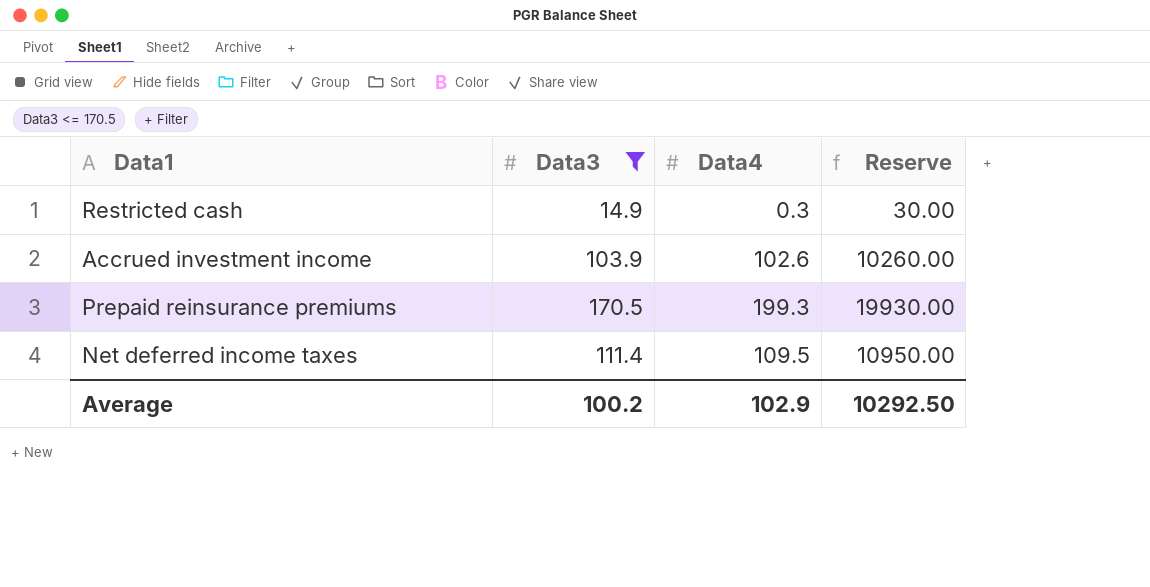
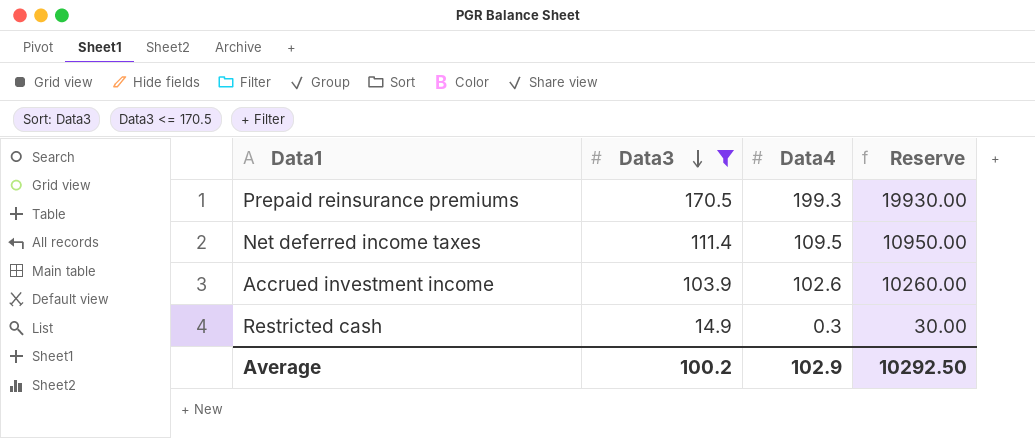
row order: none -> Data3 descending

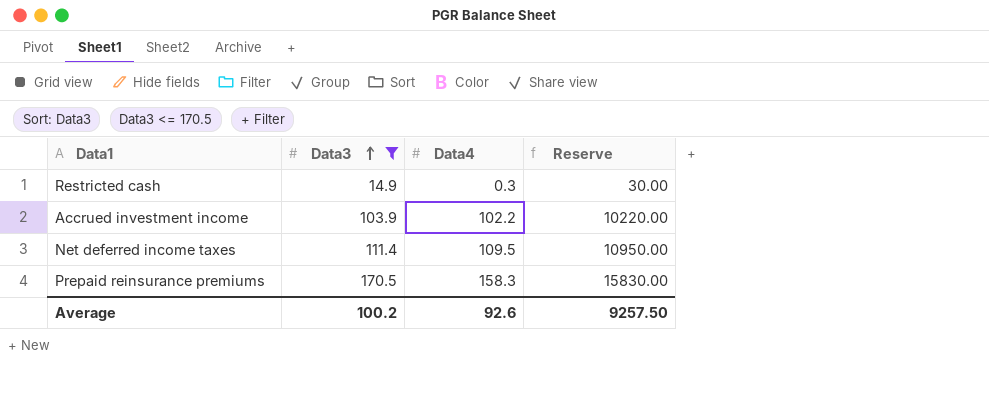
row order: Data3 descending -> Data3 ascending
Accrued investment income | Data4: 102.6 -> 102.2
Accrued investment income | Reserve: 10260.00 -> 10220.00
Prepaid reinsurance premiums | Data4: 199.3 -> 158.3
Prepaid reinsurance premiums | Reserve: 19930.00 -> 15830.00
Average | Data4: 102.9 -> 92.6
Average | Reserve: 10292.50 -> 9257.50

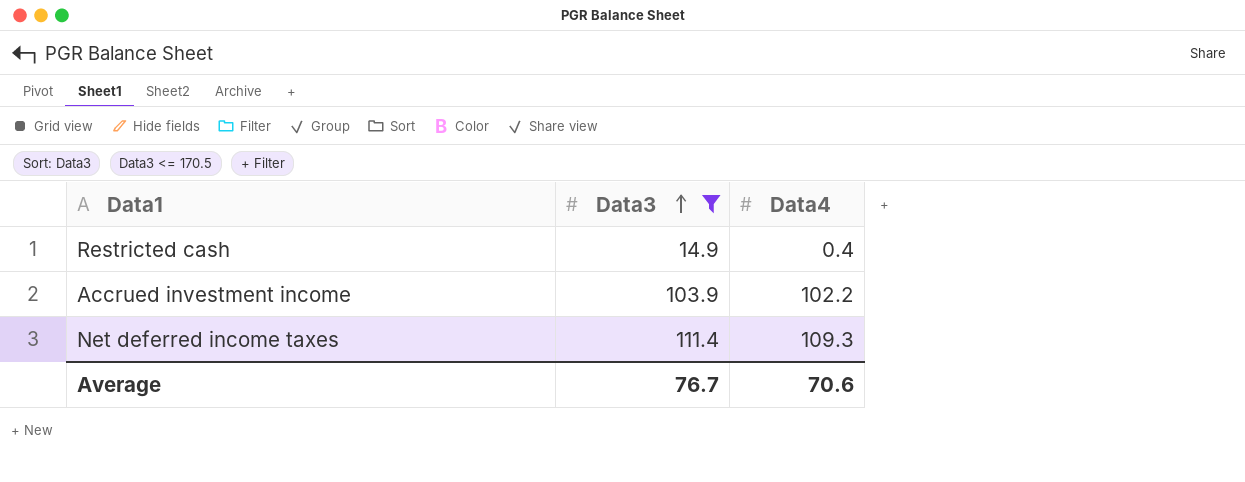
column Reserve | formula: [Data4] * 100 -> none
row Prepaid reinsurance premiums: 170.5 | 158.3 | 15830.00 -> none
Restricted cash | Data4: 0.3 -> 0.4
Net deferred income taxes | Data4: 109.5 -> 109.3
Average | Data3: 100.2 -> 76.7
Average | Data4: 92.6 -> 70.6

